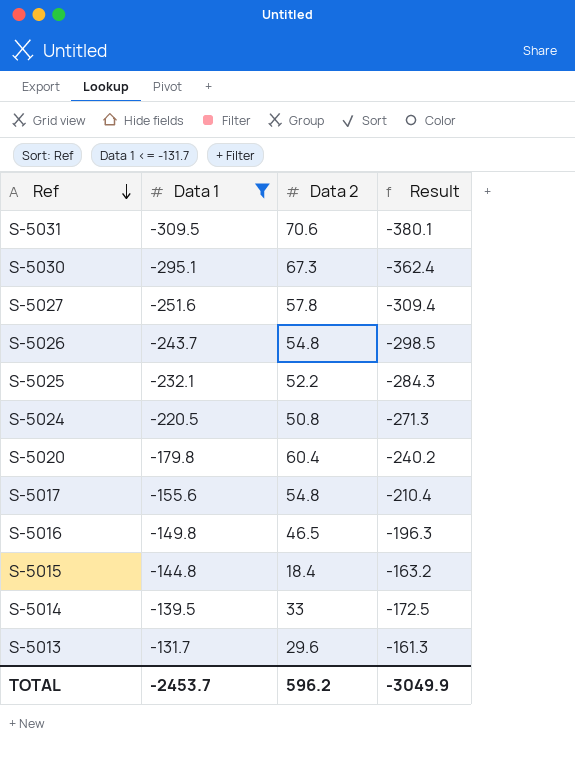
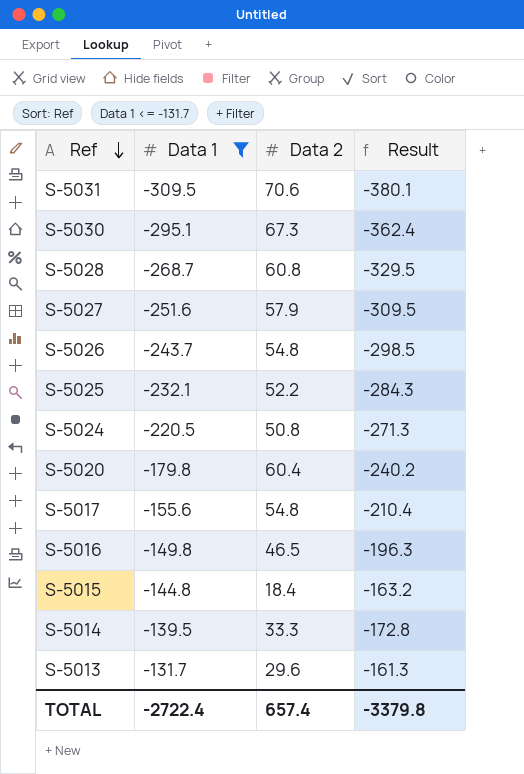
row S-5028: none -> -268.7 | 60.8 | -329.5
S-5027 | Data 2: 57.8 -> 57.9
S-5027 | Result: -309.4 -> -309.5
S-5014 | Data 2: 33 -> 33.3
S-5014 | Result: -172.5 -> -172.8
TOTAL | Data 1: -2453.7 -> -2722.4
TOTAL | Data 2: 596.2 -> 657.4
TOTAL | Result: -3049.9 -> -3379.8

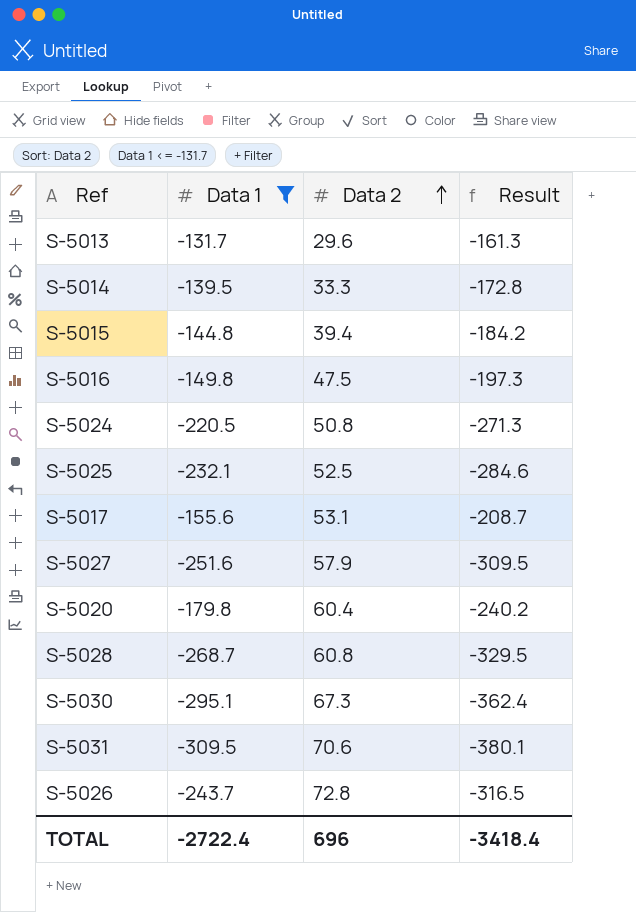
row order: Ref descending -> Data 2 ascending
S-5015 | Data 2: 18.4 -> 39.4
S-5015 | Result: -163.2 -> -184.2
S-5016 | Data 2: 46.5 -> 47.5
S-5016 | Result: -196.3 -> -197.3
S-5025 | Data 2: 52.2 -> 52.5
S-5025 | Result: -284.3 -> -284.6
S-5017 | Data 2: 54.8 -> 53.1
S-5017 | Result: -210.4 -> -208.7
S-5026 | Data 2: 54.8 -> 72.8
S-5026 | Result: -298.5 -> -316.5
TOTAL | Data 2: 657.4 -> 696
TOTAL | Result: -3379.8 -> -3418.4

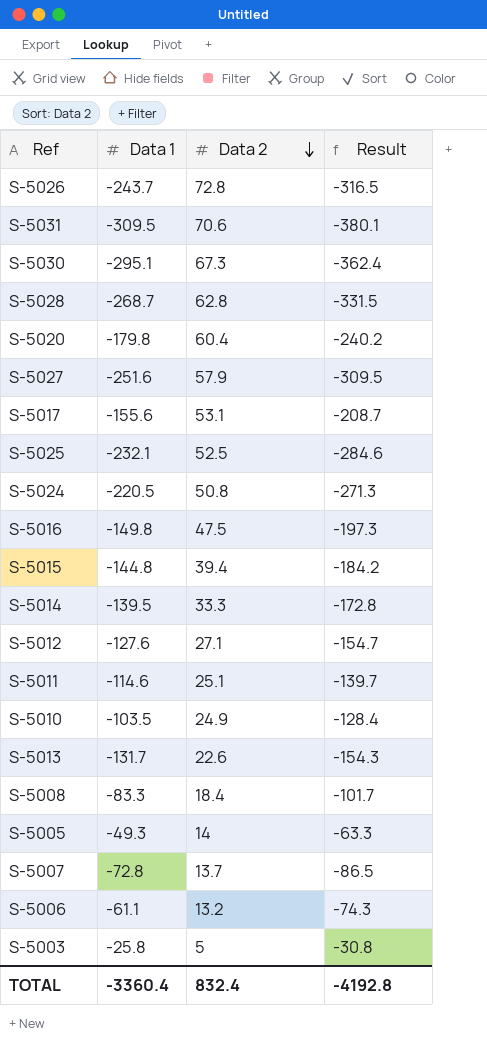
filter: Data 1 <= -131.7 -> none
row order: Data 2 ascending -> Data 2 descending
S-5028 | Data 2: 60.8 -> 62.8
S-5028 | Result: -329.5 -> -331.5
S-5013 | Data 2: 29.6 -> 22.6
S-5013 | Result: -161.3 -> -154.3
TOTAL | Data 1: -2722.4 -> -3360.4
TOTAL | Data 2: 696 -> 832.4
TOTAL | Result: -3418.4 -> -4192.8

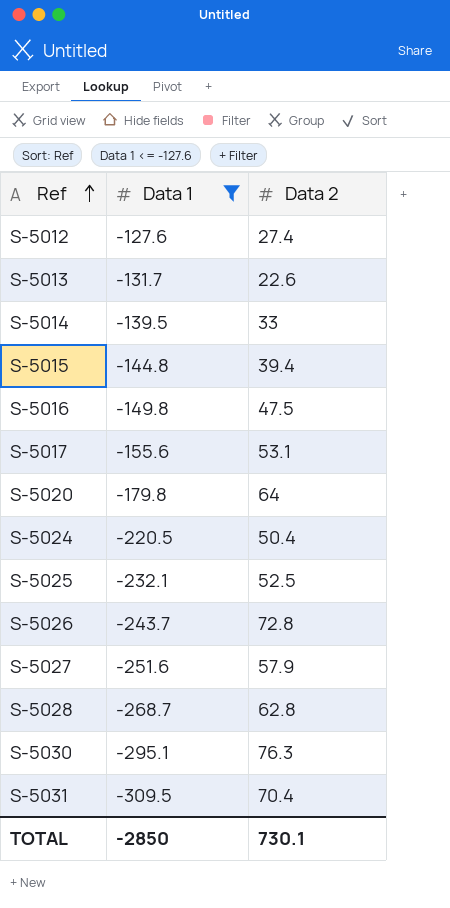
filter: none -> Data 1 <= -127.6
row order: Data 2 descending -> Ref ascending
column Result | formula: [Data 1] - [Data 2] -> none
S-5012 | Data 2: 27.1 -> 27.4
S-5014 | Data 2: 33.3 -> 33
S-5020 | Data 2: 60.4 -> 64
S-5024 | Data 2: 50.8 -> 50.4
S-5030 | Data 2: 67.3 -> 76.3
S-5031 | Data 2: 70.6 -> 70.4
TOTAL | Data 1: -3360.4 -> -2850
TOTAL | Data 2: 832.4 -> 730.1

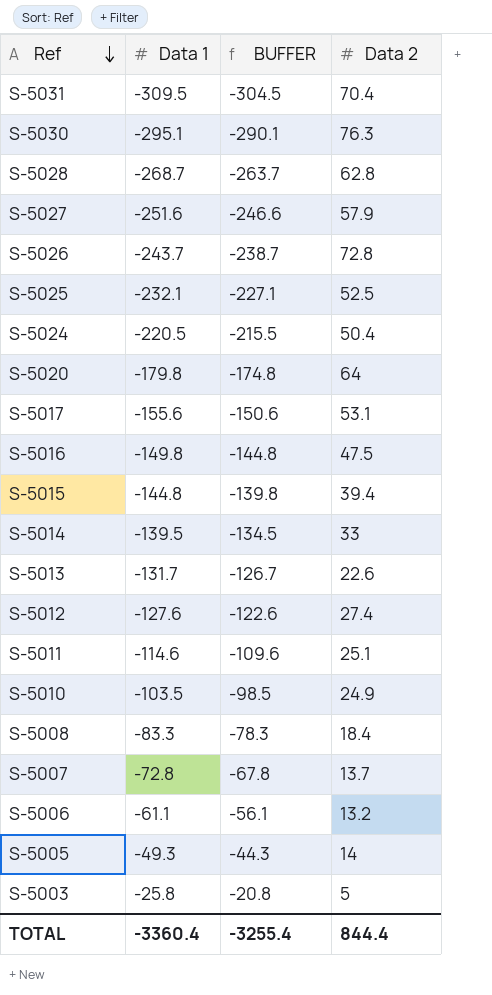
filter: Data 1 <= -127.6 -> none
row order: Ref ascending -> Ref descending
column BUFFER | formula: none -> [Data 1] + 5
TOTAL | Data 1: -2850 -> -3360.4
TOTAL | Data 2: 730.1 -> 844.4

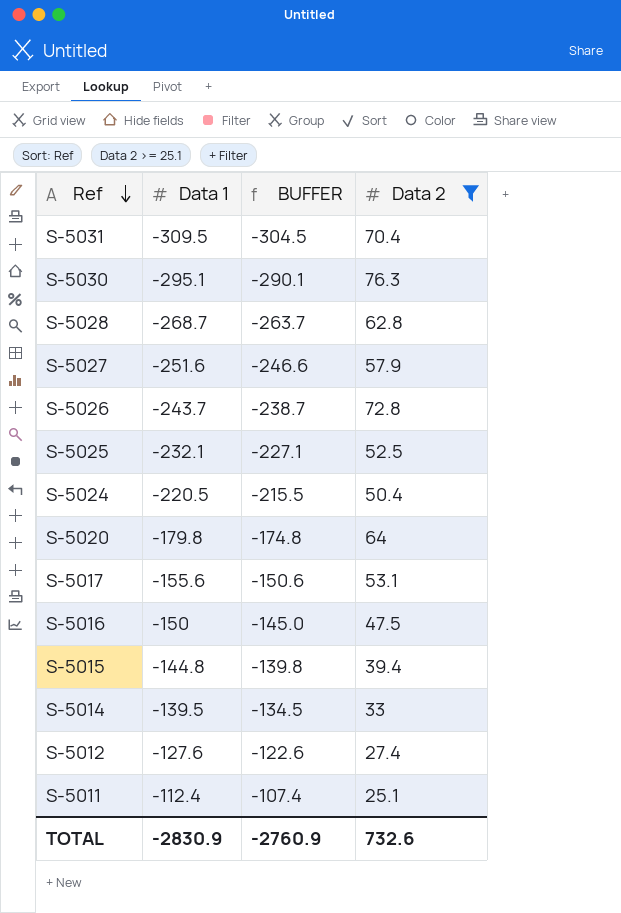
filter: none -> Data 2 >= 25.1
S-5016 | Data 1: -149.8 -> -150
S-5016 | BUFFER: -144.8 -> -145.0
S-5011 | Data 1: -114.6 -> -112.4
S-5011 | BUFFER: -109.6 -> -107.4
TOTAL | Data 1: -3360.4 -> -2830.9
TOTAL | BUFFER: -3255.4 -> -2760.9
TOTAL | Data 2: 844.4 -> 732.6

